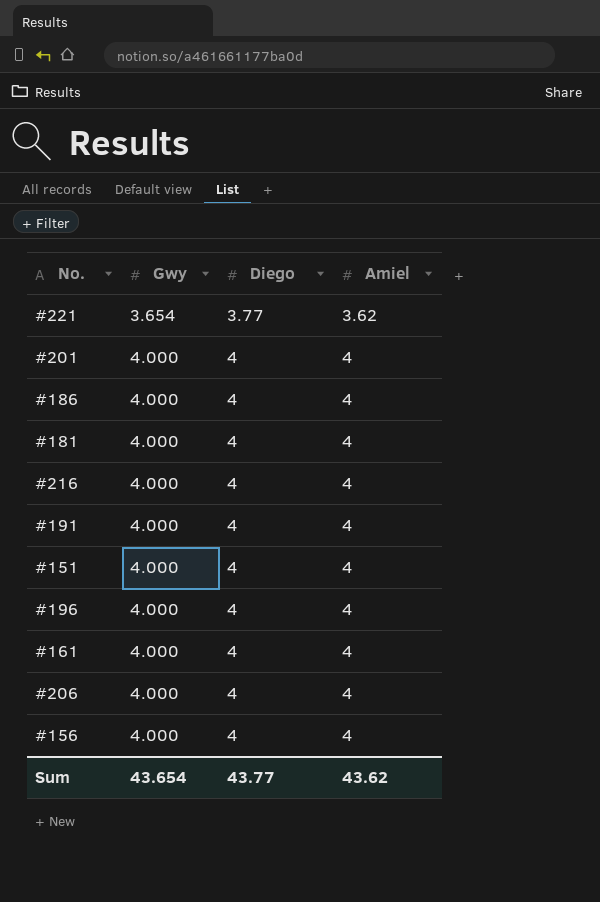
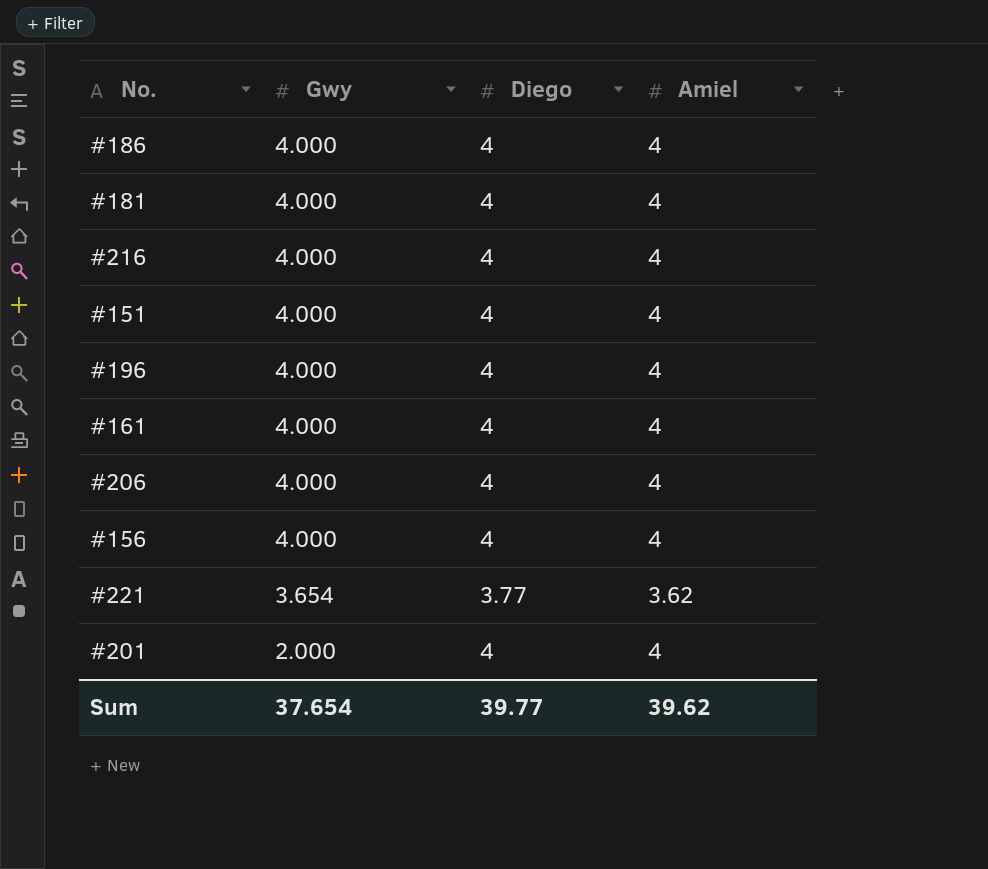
row order: Gwy ascending -> Gwy descending
row #191: 4.000 | 4 | 4 -> none
#201 | Gwy: 4.000 -> 2.000
Sum | Gwy: 43.654 -> 37.654
Sum | Diego: 43.77 -> 39.77
Sum | Amiel: 43.62 -> 39.62

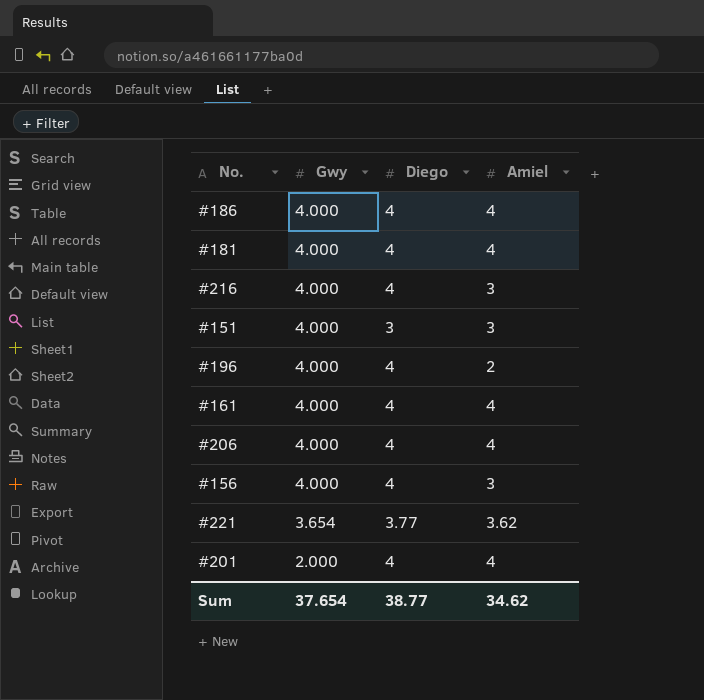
#216 | Amiel: 4 -> 3
#151 | Diego: 4 -> 3
#151 | Amiel: 4 -> 3
#196 | Amiel: 4 -> 2
#156 | Amiel: 4 -> 3
Sum | Diego: 39.77 -> 38.77
Sum | Amiel: 39.62 -> 34.62

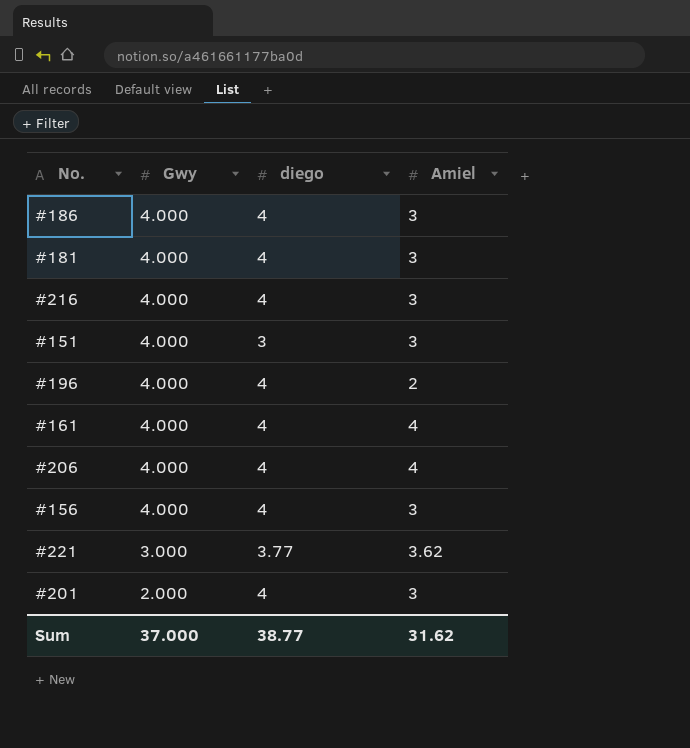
column name: Diego -> diego
#186 | Amiel: 4 -> 3
#181 | Amiel: 4 -> 3
#221 | Gwy: 3.654 -> 3.000
#201 | Amiel: 4 -> 3
Sum | Gwy: 37.654 -> 37.000
Sum | Amiel: 34.62 -> 31.62

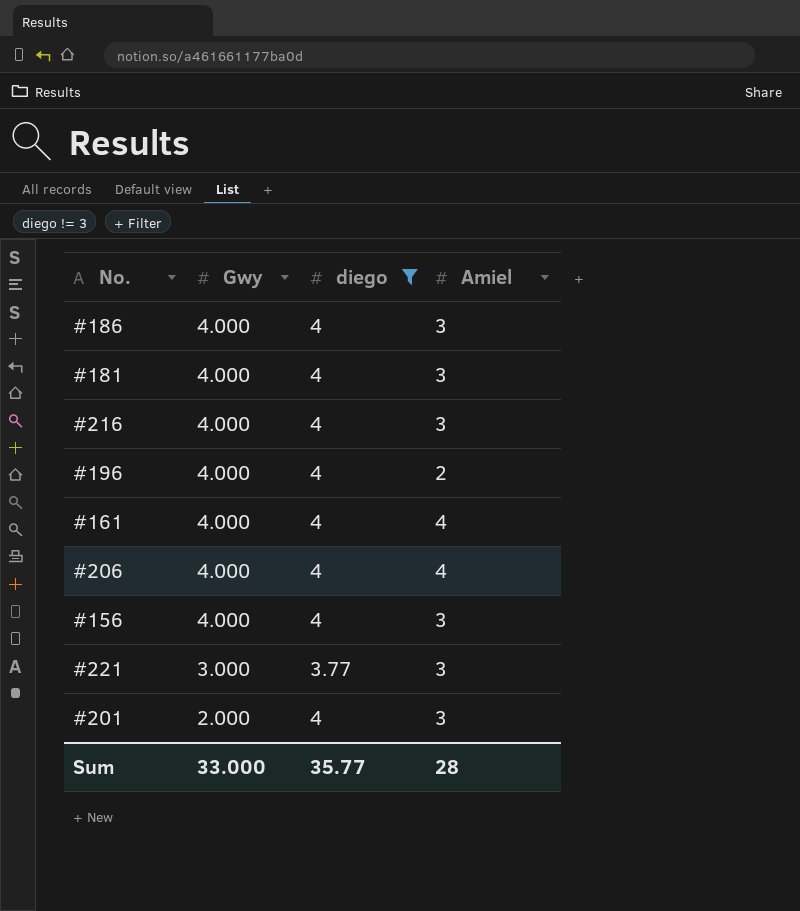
filter: none -> diego != 3
#221 | Amiel: 3.62 -> 3
Sum | Gwy: 37.000 -> 33.000
Sum | diego: 38.77 -> 35.77
Sum | Amiel: 31.62 -> 28

